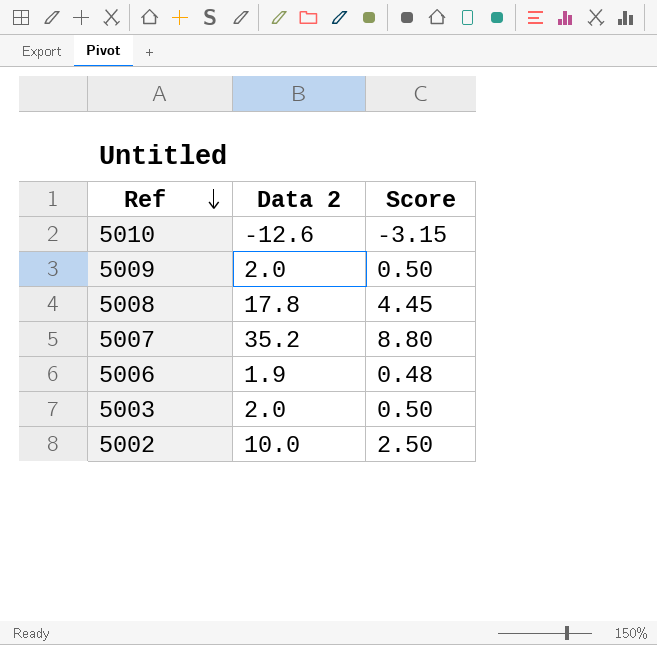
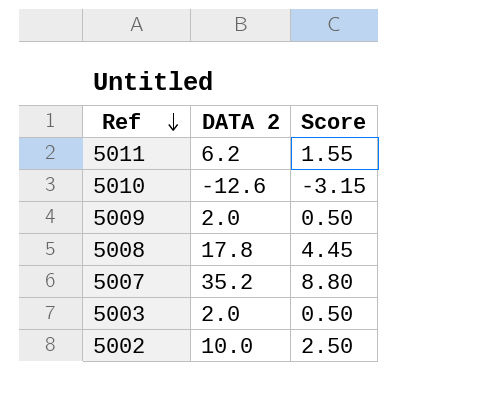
column name: Data 2 -> DATA 2
row 5006: 1.9 | 0.48 -> none
row 5011: none -> 6.2 | 1.55

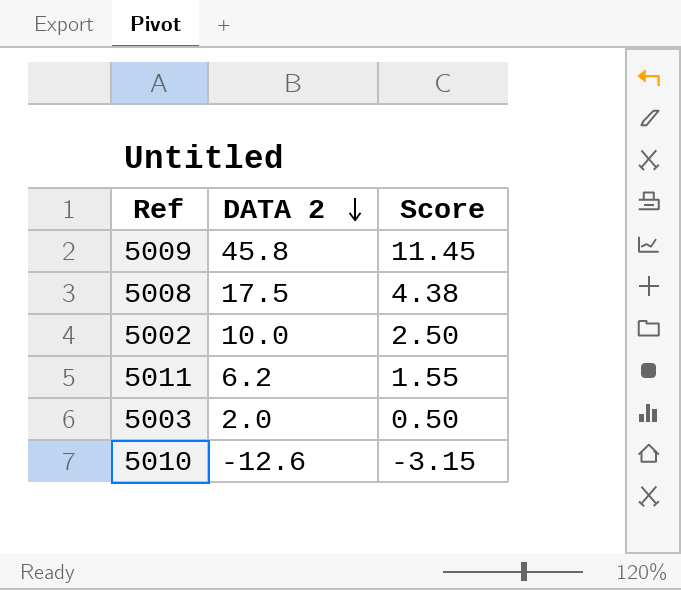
row order: Ref descending -> DATA 2 descending
row 5007: 35.2 | 8.80 -> none
5009 | DATA 2: 2.0 -> 45.8
5009 | Score: 0.50 -> 11.45
5008 | DATA 2: 17.8 -> 17.5
5008 | Score: 4.45 -> 4.38

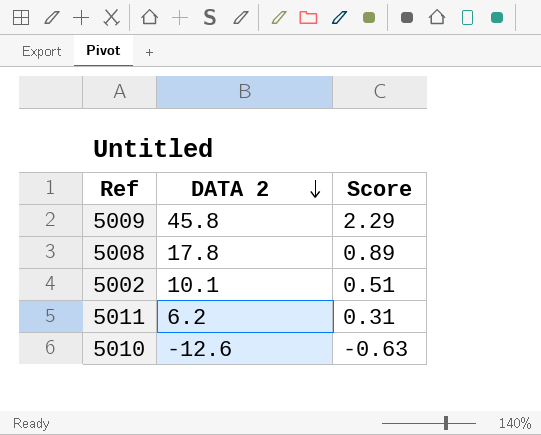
column Score | formula: [DATA 2] * 0.25 -> [DATA 2] * 0.05
row 5003: 2.0 | 0.50 -> none
5008 | DATA 2: 17.5 -> 17.8
5002 | DATA 2: 10.0 -> 10.1

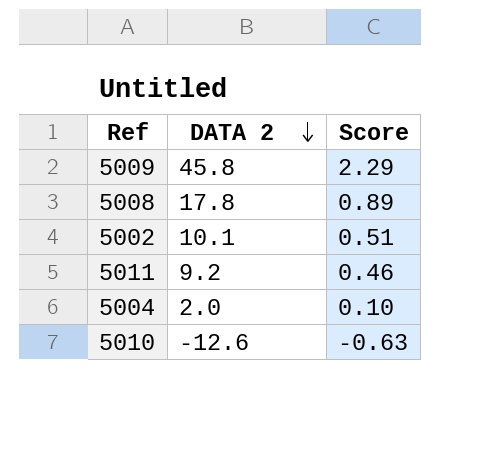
5011 | DATA 2: 6.2 -> 9.2
5011 | Score: 0.31 -> 0.46
row 5004: none -> 2.0 | 0.10

